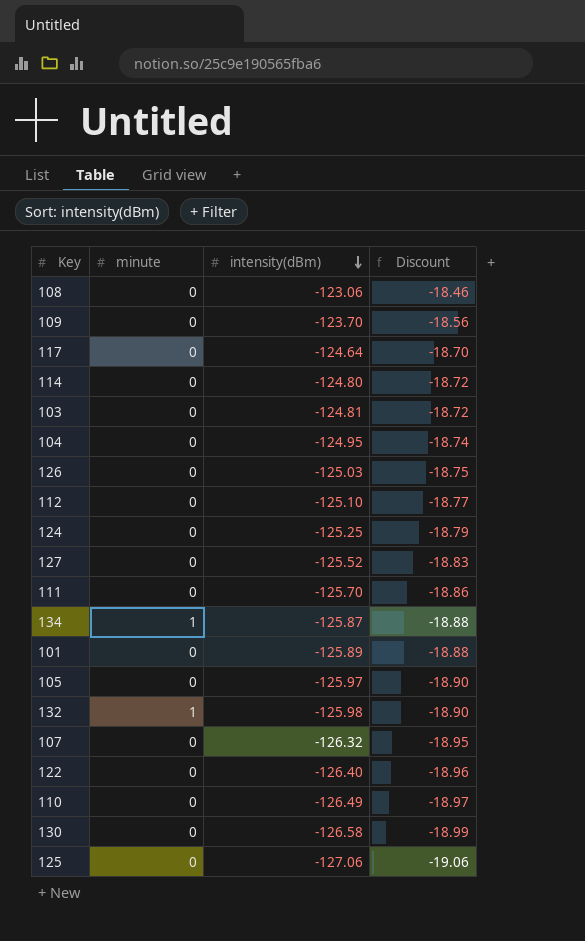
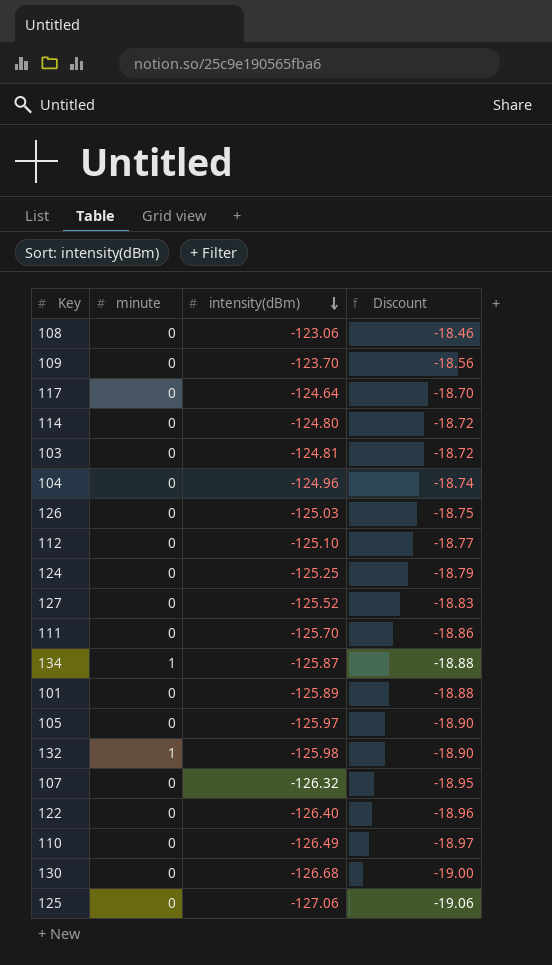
104 | intensity(dBm): -124.95 -> -124.96
130 | intensity(dBm): -126.58 -> -126.68
130 | Discount: -18.99 -> -19.00

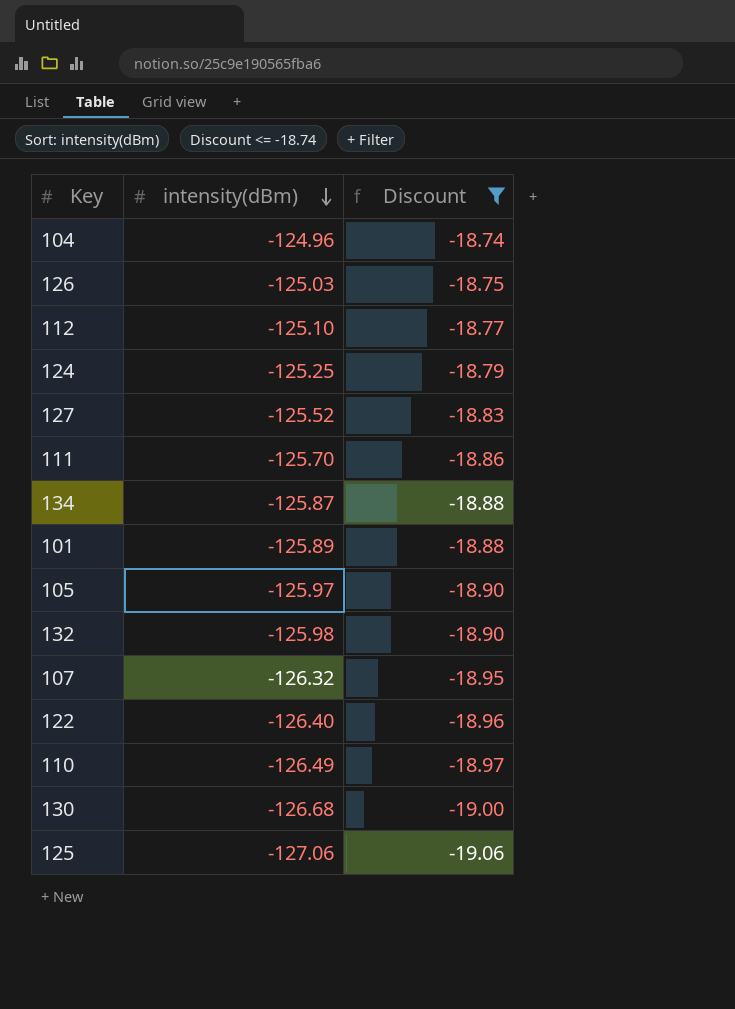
filter: none -> Discount <= -18.74
column minute | position: 2 -> none

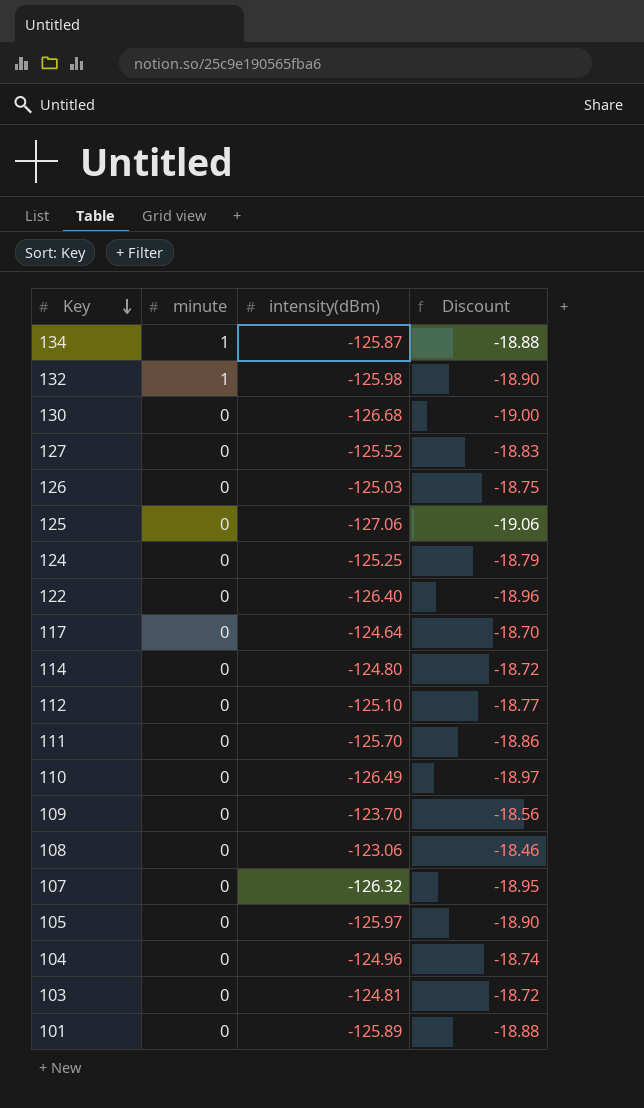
filter: Discount <= -18.74 -> none
row order: intensity(dBm) descending -> Key descending
column minute | position: none -> 2

